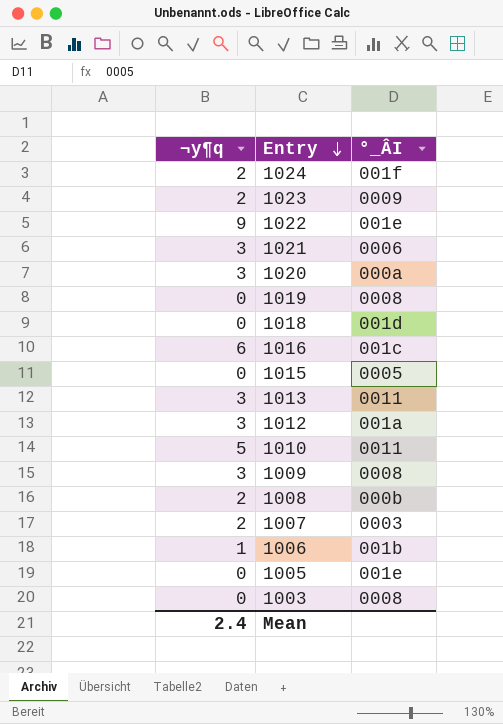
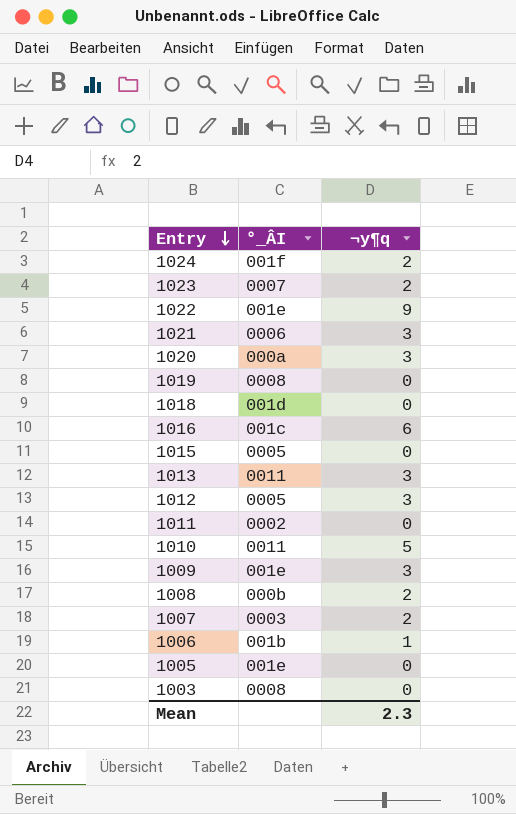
column ¬y¶q | position: 1 -> 3
1023 | °_ÂI: 0009 -> 0007
1012 | °_ÂI: 001a -> 0005
row 1011: none -> 0002 | 0
1009 | °_ÂI: 0008 -> 001e
Mean | ¬y¶q: 2.4 -> 2.3

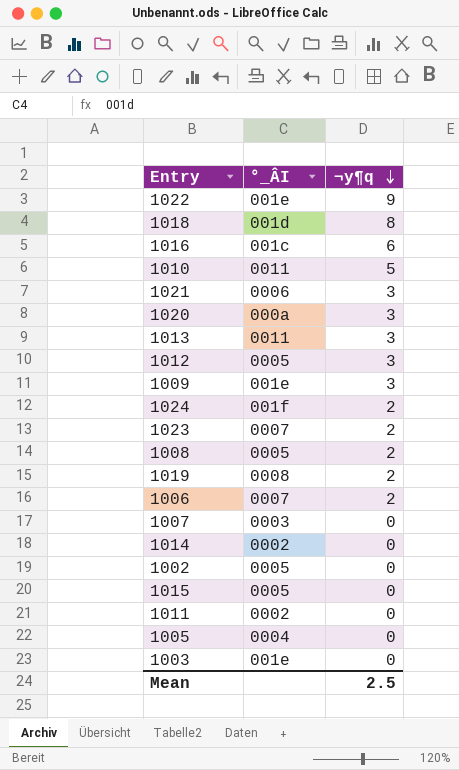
row order: Entry descending -> ¬y¶q descending
1018 | ¬y¶q: 0 -> 8
1008 | °_ÂI: 000b -> 0005
1019 | ¬y¶q: 0 -> 2
1006 | °_ÂI: 001b -> 0007
1006 | ¬y¶q: 1 -> 2
1007 | ¬y¶q: 2 -> 0
row 1014: none -> 0002 | 0
row 1002: none -> 0005 | 0
1005 | °_ÂI: 001e -> 0004
1003 | °_ÂI: 0008 -> 001e
Mean | ¬y¶q: 2.3 -> 2.5

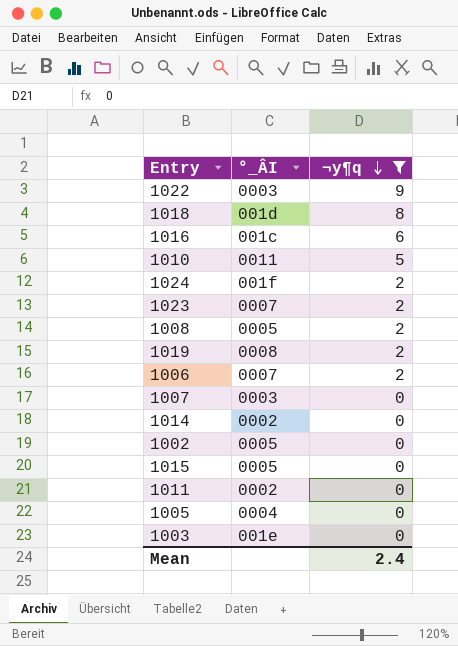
filter: none -> ¬y¶q != 3
1022 | °_ÂI: 001e -> 0003
Mean | ¬y¶q: 2.5 -> 2.4

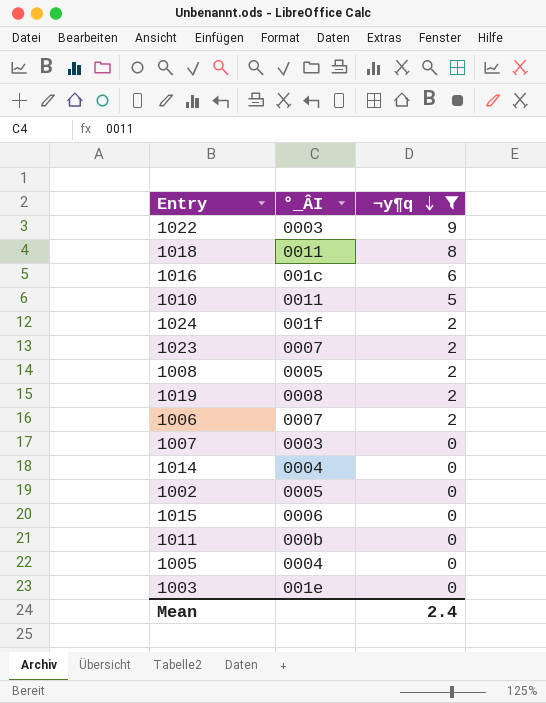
1018 | °_ÂI: 001d -> 0011
1014 | °_ÂI: 0002 -> 0004
1015 | °_ÂI: 0005 -> 0006
1011 | °_ÂI: 0002 -> 000b

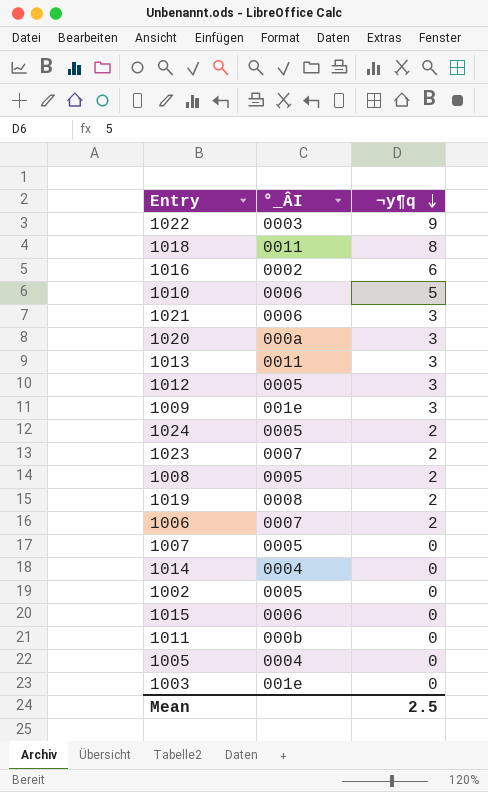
filter: ¬y¶q != 3 -> none
1016 | °_ÂI: 001c -> 0002
1010 | °_ÂI: 0011 -> 0006
1024 | °_ÂI: 001f -> 0005
1007 | °_ÂI: 0003 -> 0005
Mean | ¬y¶q: 2.4 -> 2.5

